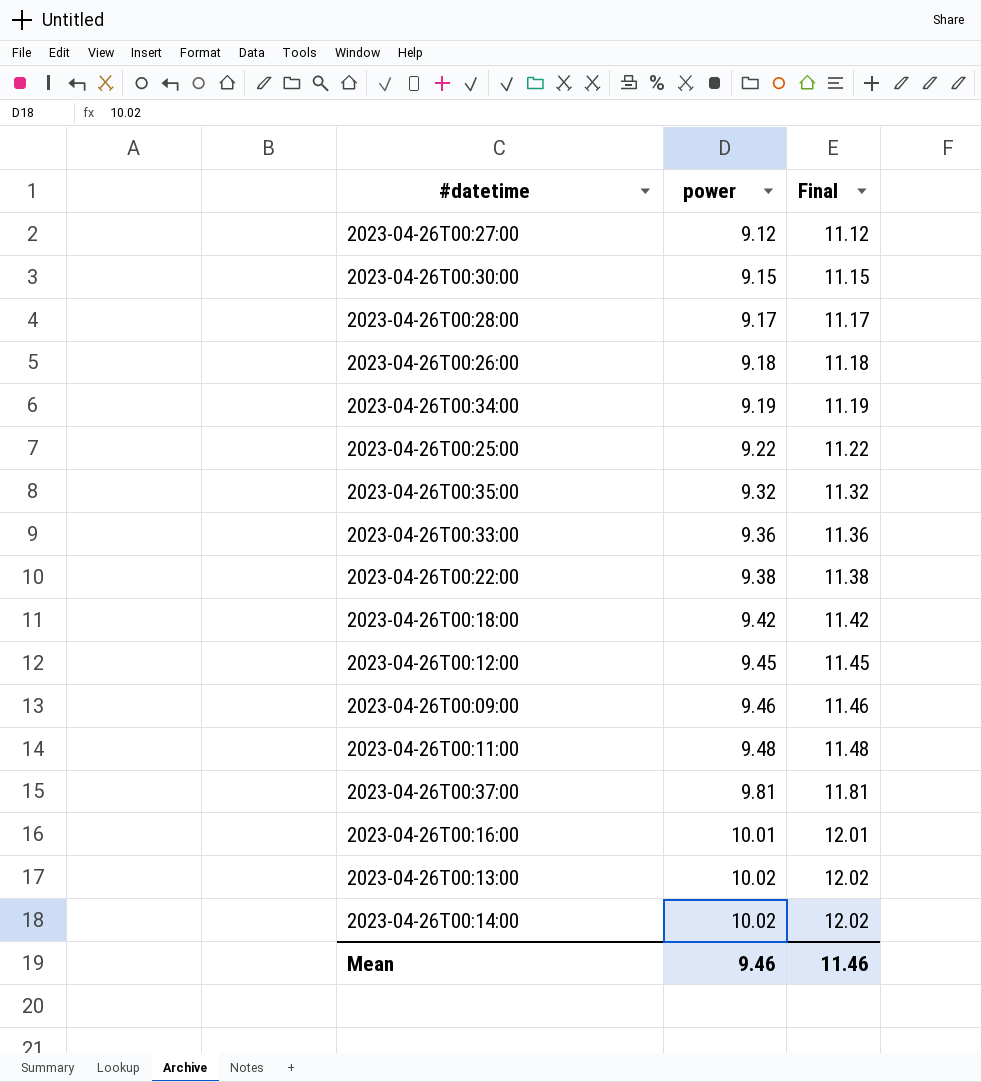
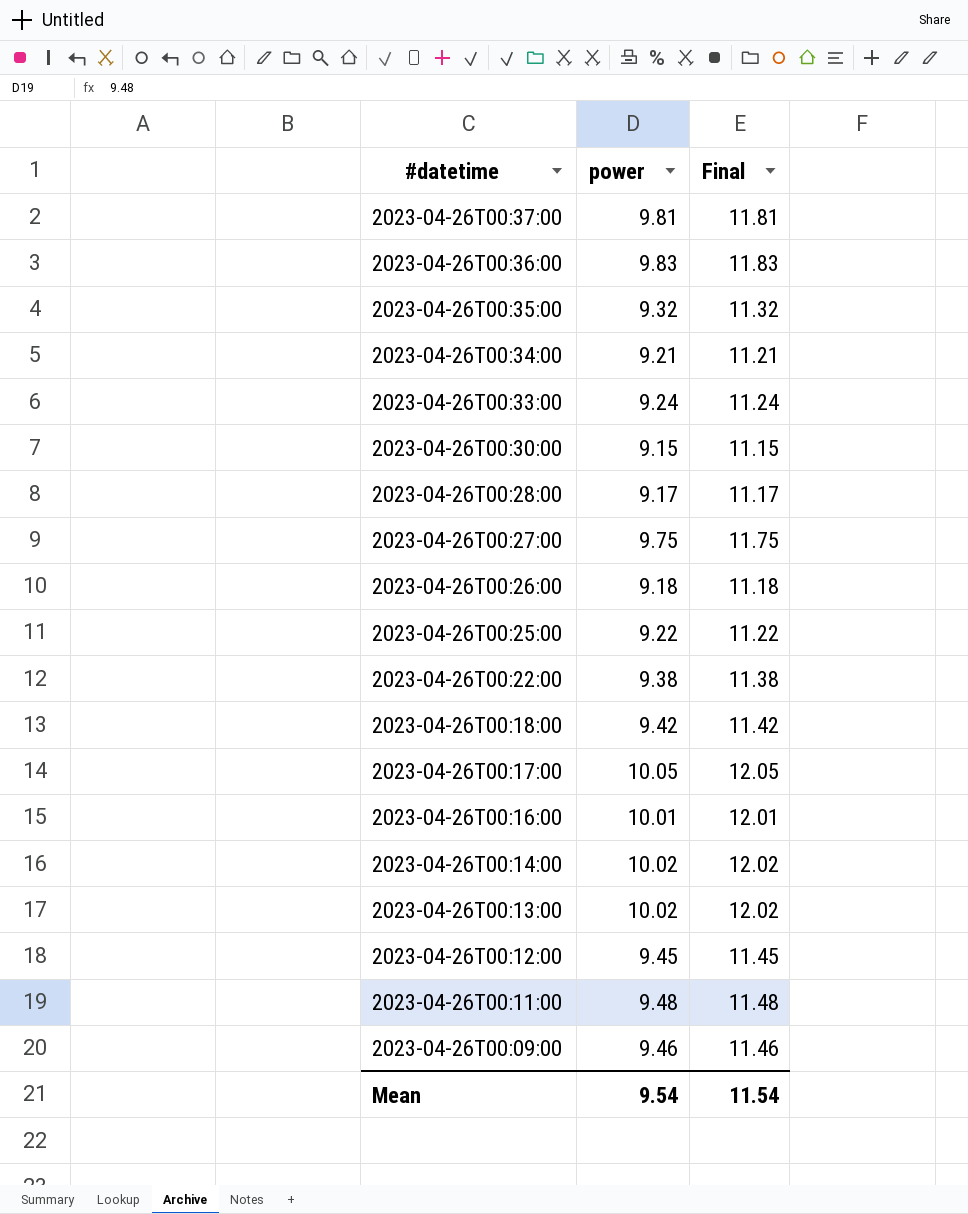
row order: power ascending -> #datetime descending
row 2023-04-26T00:36:00: none -> 9.83 | 11.83
2023-04-26T00:34:00 | power: 9.19 -> 9.21
2023-04-26T00:34:00 | Final: 11.19 -> 11.21
2023-04-26T00:33:00 | power: 9.36 -> 9.24
2023-04-26T00:33:00 | Final: 11.36 -> 11.24
2023-04-26T00:27:00 | power: 9.12 -> 9.75
2023-04-26T00:27:00 | Final: 11.12 -> 11.75
row 2023-04-26T00:17:00: none -> 10.05 | 12.05
Mean | power: 9.46 -> 9.54
Mean | Final: 11.46 -> 11.54

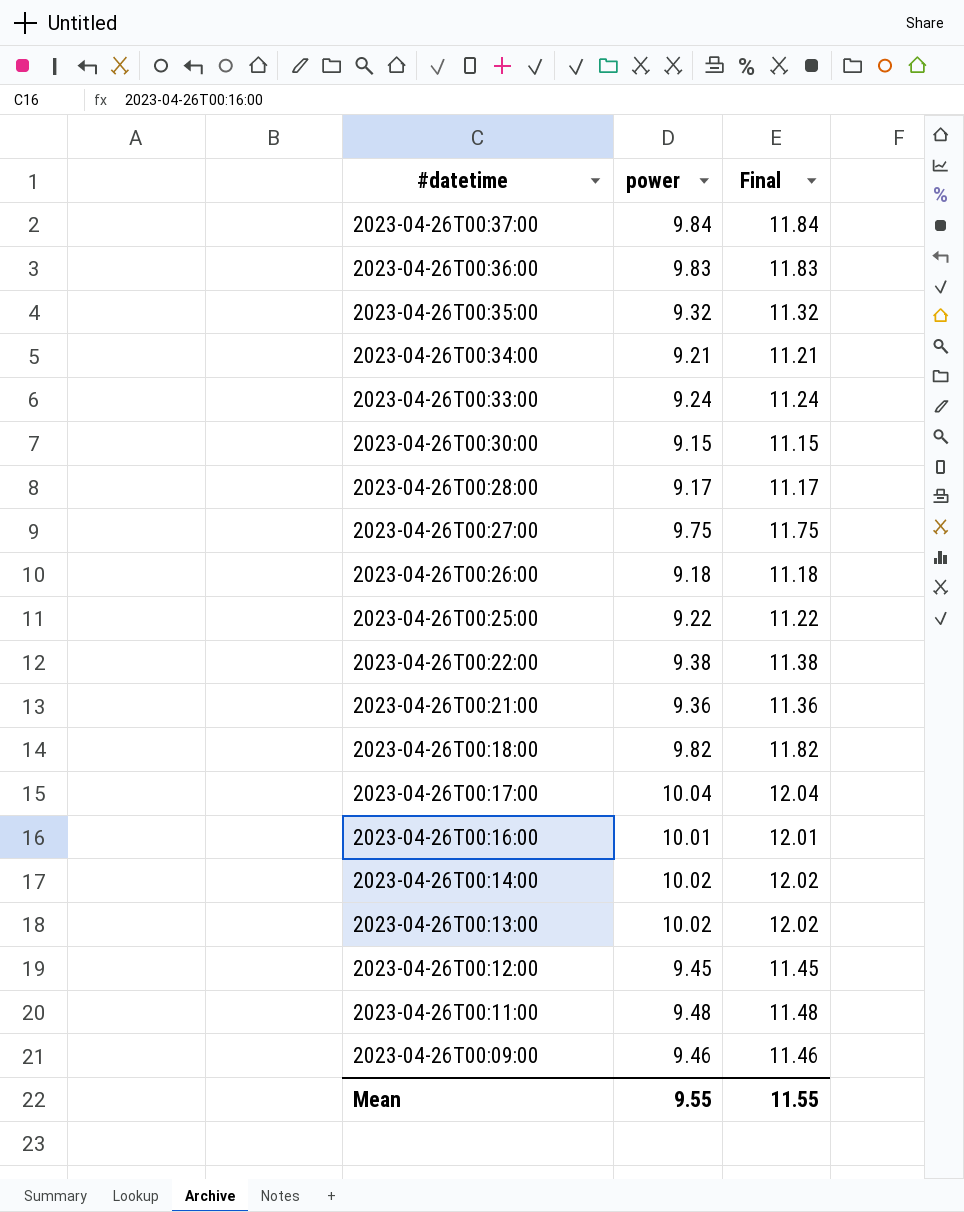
2023-04-26T00:37:00 | power: 9.81 -> 9.84
2023-04-26T00:37:00 | Final: 11.81 -> 11.84
row 2023-04-26T00:21:00: none -> 9.36 | 11.36
2023-04-26T00:18:00 | power: 9.42 -> 9.82
2023-04-26T00:18:00 | Final: 11.42 -> 11.82
2023-04-26T00:17:00 | power: 10.05 -> 10.04
2023-04-26T00:17:00 | Final: 12.05 -> 12.04
Mean | power: 9.54 -> 9.55
Mean | Final: 11.54 -> 11.55

